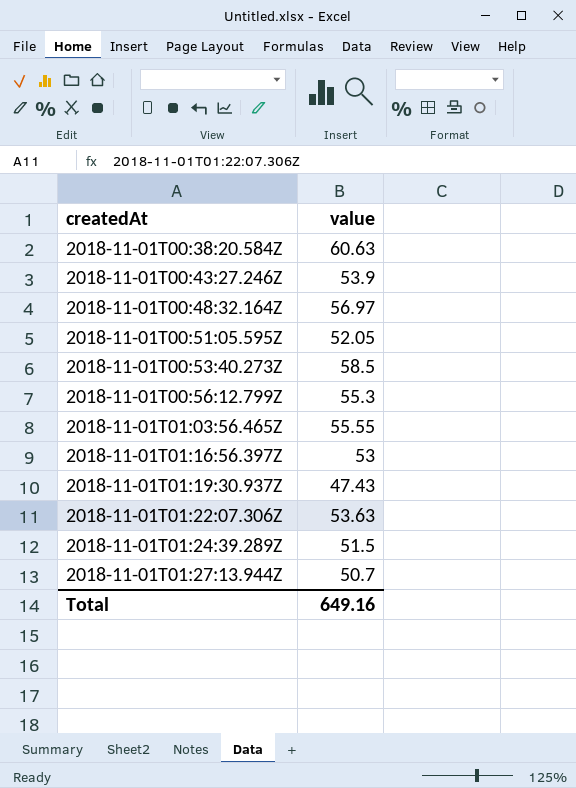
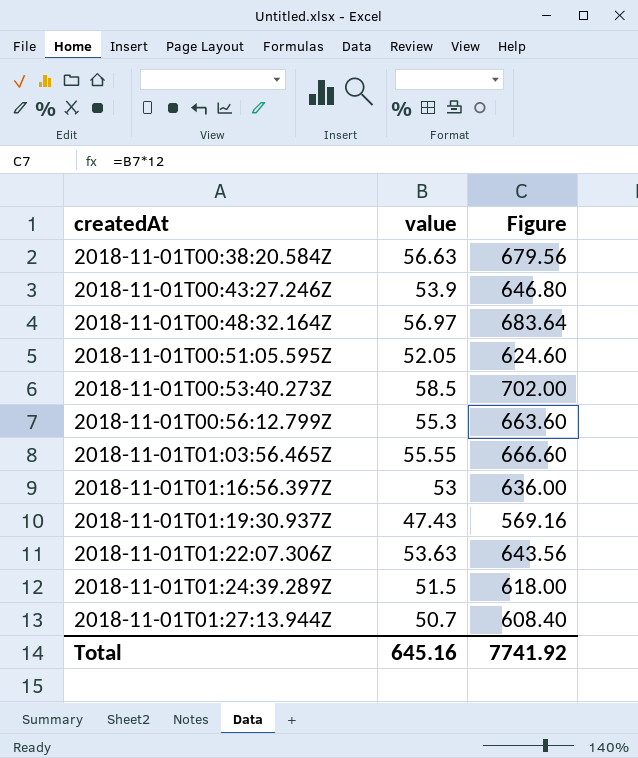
column Figure | formula: none -> [value] * 12
2018-11-01T00:38:20.584Z | value: 60.63 -> 56.63
Total | value: 649.16 -> 645.16

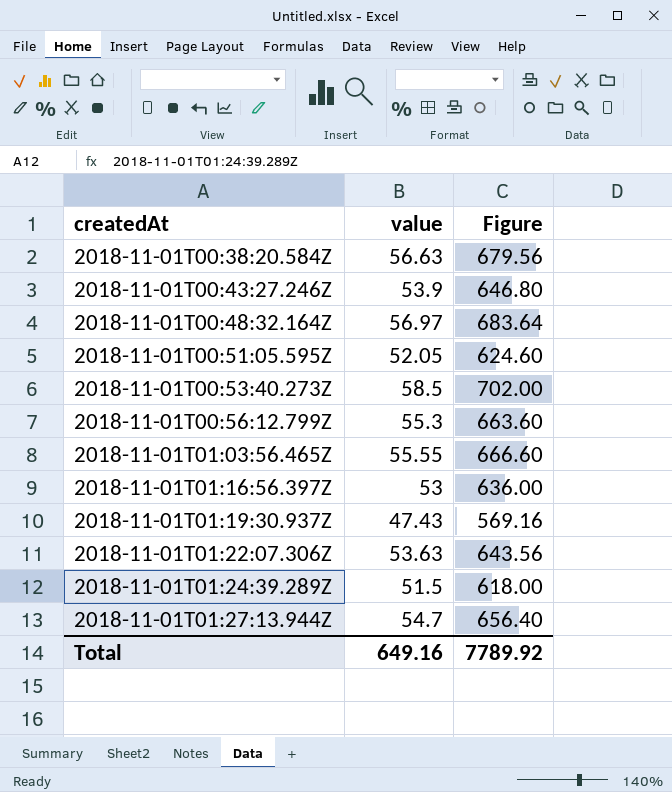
2018-11-01T01:27:13.944Z | value: 50.7 -> 54.7
2018-11-01T01:27:13.944Z | Figure: 608.40 -> 656.40
Total | value: 645.16 -> 649.16
Total | Figure: 7741.92 -> 7789.92

